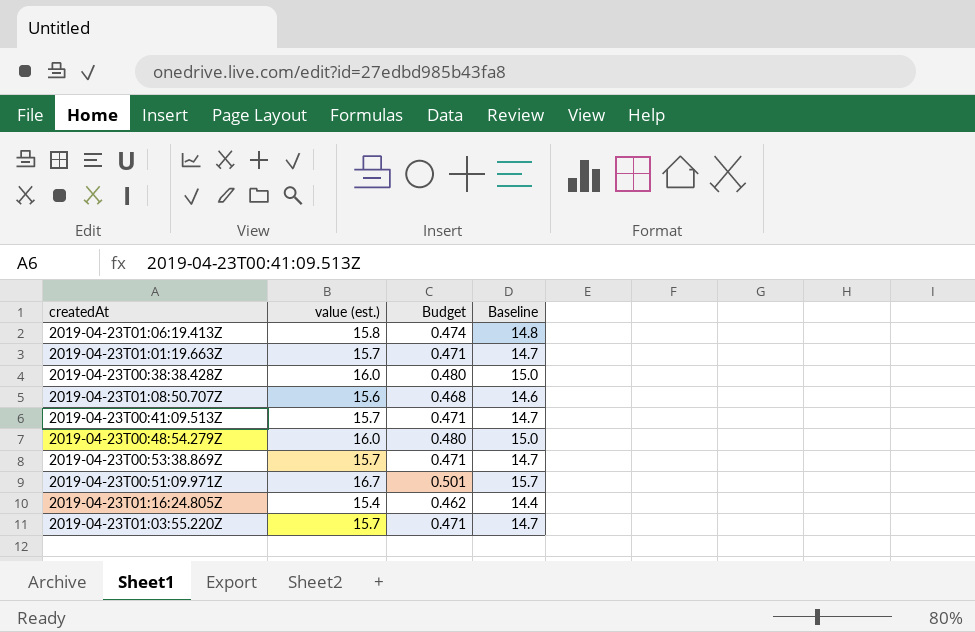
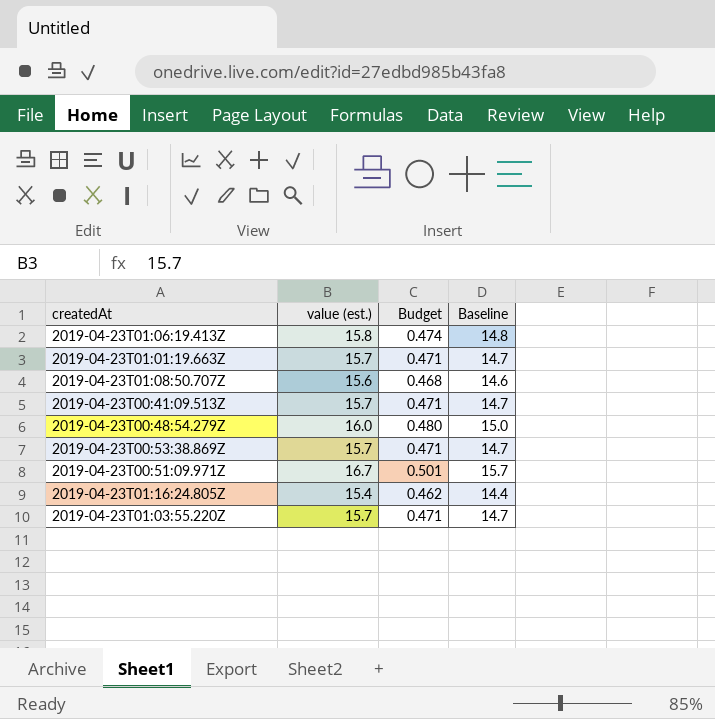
row 2019-04-23T00:38:38.428Z: 16.0 | 0.480 | 15.0 -> none

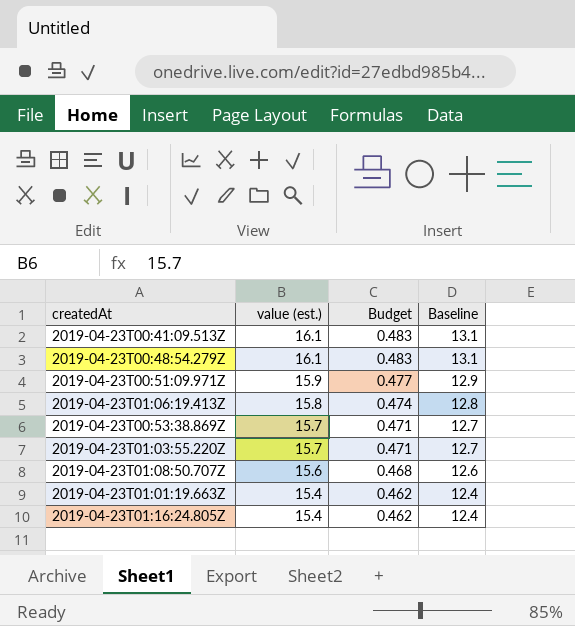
row order: none -> value (est.) descending
column Baseline | formula: [value (est.)] - 1 -> [value (est.)] - 3
2019-04-23T00:41:09.513Z | value (est.): 15.7 -> 16.1
2019-04-23T00:41:09.513Z | Budget: 0.471 -> 0.483
2019-04-23T00:48:54.279Z | value (est.): 16.0 -> 16.1
2019-04-23T00:48:54.279Z | Budget: 0.480 -> 0.483
2019-04-23T00:51:09.971Z | value (est.): 16.7 -> 15.9
2019-04-23T00:51:09.971Z | Budget: 0.501 -> 0.477
2019-04-23T01:01:19.663Z | value (est.): 15.7 -> 15.4
2019-04-23T01:01:19.663Z | Budget: 0.471 -> 0.462

